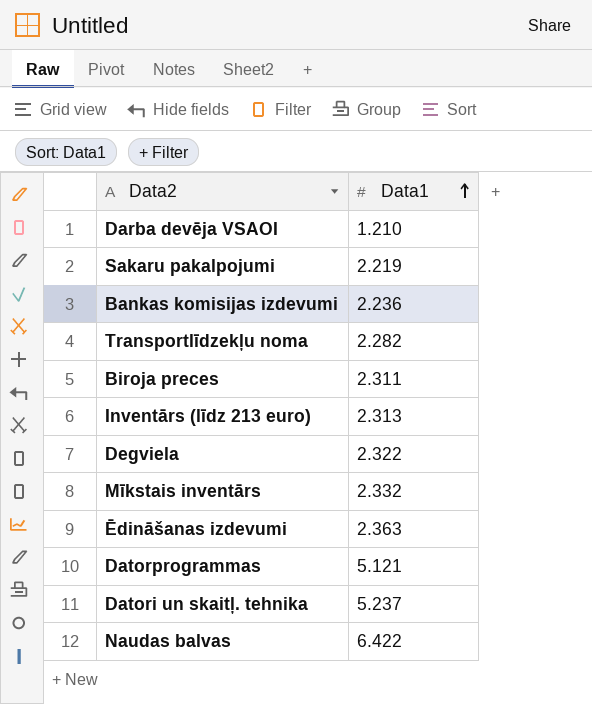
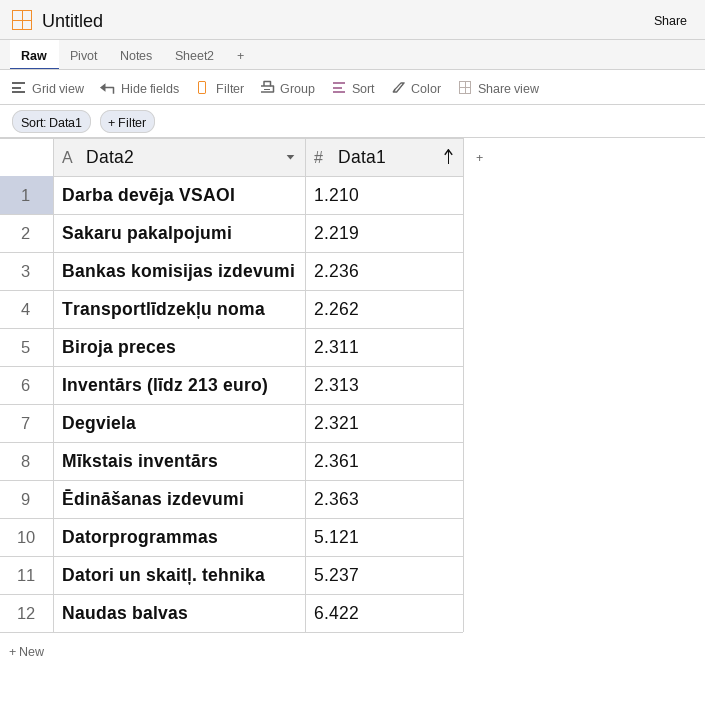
Transportlīdzekļu noma | Data1: 2.282 -> 2.262
Degviela | Data1: 2.322 -> 2.321
Mīkstais inventārs | Data1: 2.332 -> 2.361

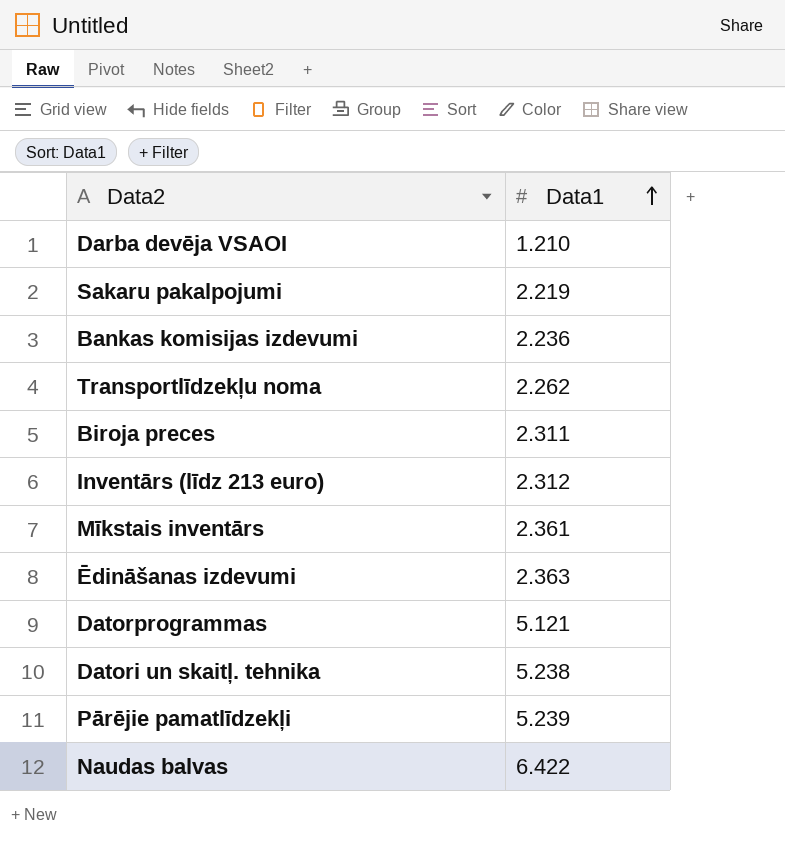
row Degviela: 2.321 -> none
Inventārs (līdz 213 euro) | Data1: 2.313 -> 2.312
Datori un skaitļ. tehnika | Data1: 5.237 -> 5.238
row Pārējie pamatlīdzekļi: none -> 5.239

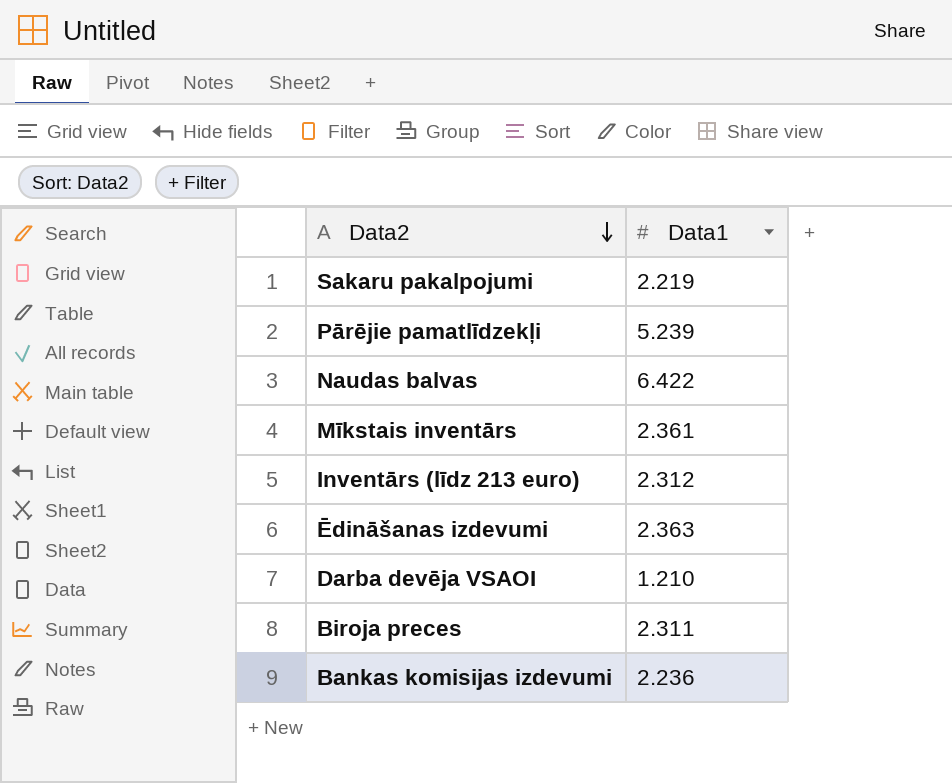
row order: Data1 ascending -> Data2 descending
row Transportlīdzekļu noma: 2.262 -> none
row Datorprogrammas: 5.121 -> none
row Datori un skaitļ. tehnika: 5.238 -> none

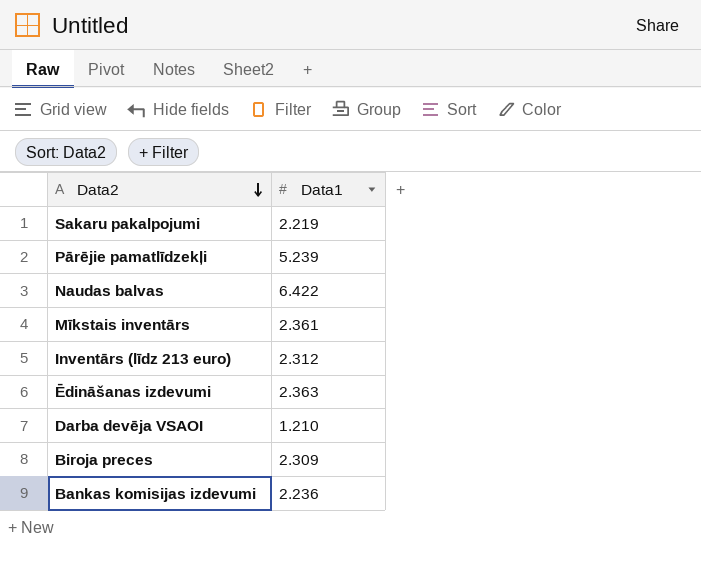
Biroja preces | Data1: 2.311 -> 2.309

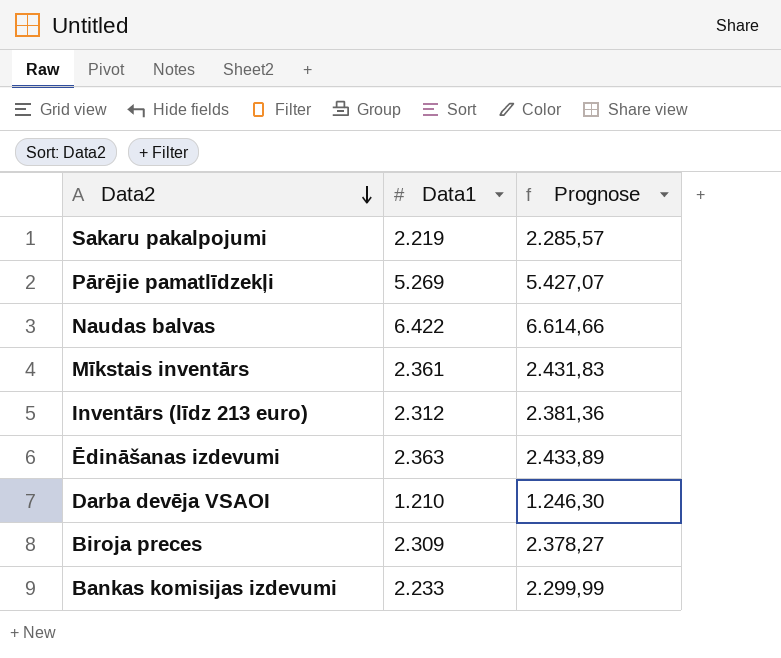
column Prognose | formula: none -> [Data1] * 1,03
Pārējie pamatlīdzekļi | Data1: 5.239 -> 5.269
Bankas komisijas izdevumi | Data1: 2.236 -> 2.233

